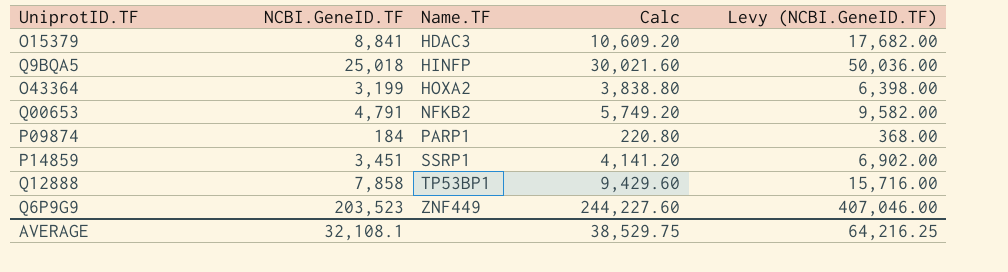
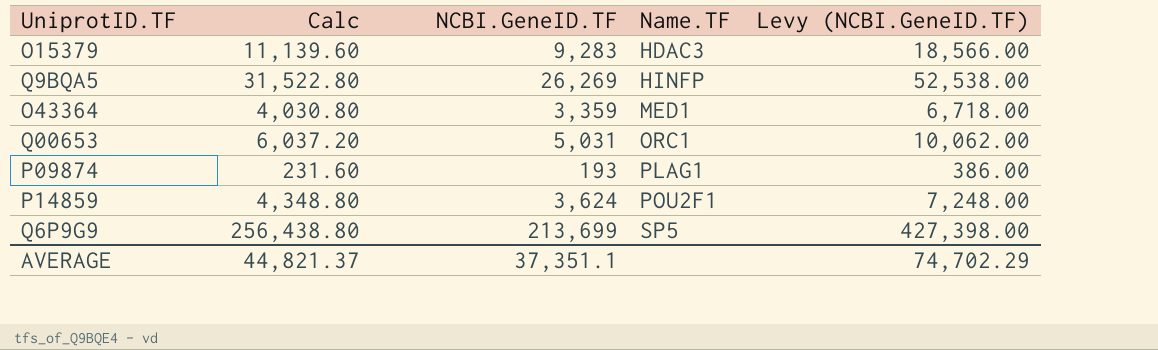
column Calc | position: 4 -> 2
row Q12888: 7,858 | TP53BP1 | 9,429.60 | 15,716.00 -> none
O15379 | Calc: 10,609.20 -> 11,139.60
O15379 | NCBI.GeneID.TF: 8,841 -> 9,283
O15379 | Levy (NCBI.GeneID.TF): 17,682.00 -> 18,566.00
Q9BQA5 | Calc: 30,021.60 -> 31,522.80
Q9BQA5 | NCBI.GeneID.TF: 25,018 -> 26,269
Q9BQA5 | Levy (NCBI.GeneID.TF): 50,036.00 -> 52,538.00
O43364 | Calc: 3,838.80 -> 4,030.80
O43364 | NCBI.GeneID.TF: 3,199 -> 3,359
O43364 | Name.TF: HOXA2 -> MED1
O43364 | Levy (NCBI.GeneID.TF): 6,398.00 -> 6,718.00
Q00653 | Calc: 5,749.20 -> 6,037.20
Q00653 | NCBI.GeneID.TF: 4,791 -> 5,031
Q00653 | Name.TF: NFKB2 -> ORC1
Q00653 | Levy (NCBI.GeneID.TF): 9,582.00 -> 10,062.00
P09874 | Calc: 220.80 -> 231.60
P09874 | NCBI.GeneID.TF: 184 -> 193
P09874 | Name.TF: PARP1 -> PLAG1
P09874 | Levy (NCBI.GeneID.TF): 368.00 -> 386.00
P14859 | Calc: 4,141.20 -> 4,348.80
P14859 | NCBI.GeneID.TF: 3,451 -> 3,624
P14859 | Name.TF: SSRP1 -> POU2F1
P14859 | Levy (NCBI.GeneID.TF): 6,902.00 -> 7,248.00
Q6P9G9 | Calc: 244,227.60 -> 256,438.80
Q6P9G9 | NCBI.GeneID.TF: 203,523 -> 213,699
Q6P9G9 | Name.TF: ZNF449 -> SP5
Q6P9G9 | Levy (NCBI.GeneID.TF): 407,046.00 -> 427,398.00
AVERAGE | Calc: 38,529.75 -> 44,821.37
AVERAGE | NCBI.GeneID.TF: 32,108.1 -> 37,351.1
AVERAGE | Levy (NCBI.GeneID.TF): 64,216.25 -> 74,702.29

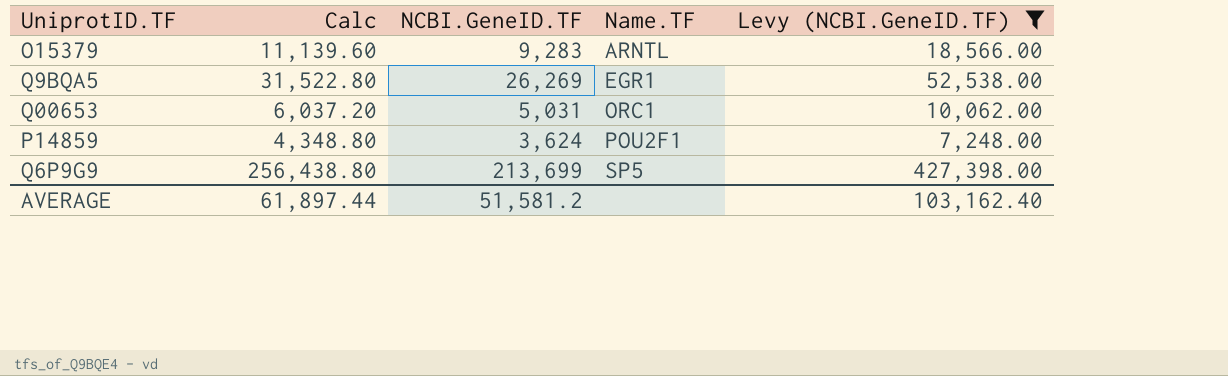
filter: none -> Levy (NCBI.GeneID.TF) >= 7,248.00
O15379 | Name.TF: HDAC3 -> ARNTL
Q9BQA5 | Name.TF: HINFP -> EGR1
AVERAGE | Calc: 44,821.37 -> 61,897.44
AVERAGE | NCBI.GeneID.TF: 37,351.1 -> 51,581.2
AVERAGE | Levy (NCBI.GeneID.TF): 74,702.29 -> 103,162.40

